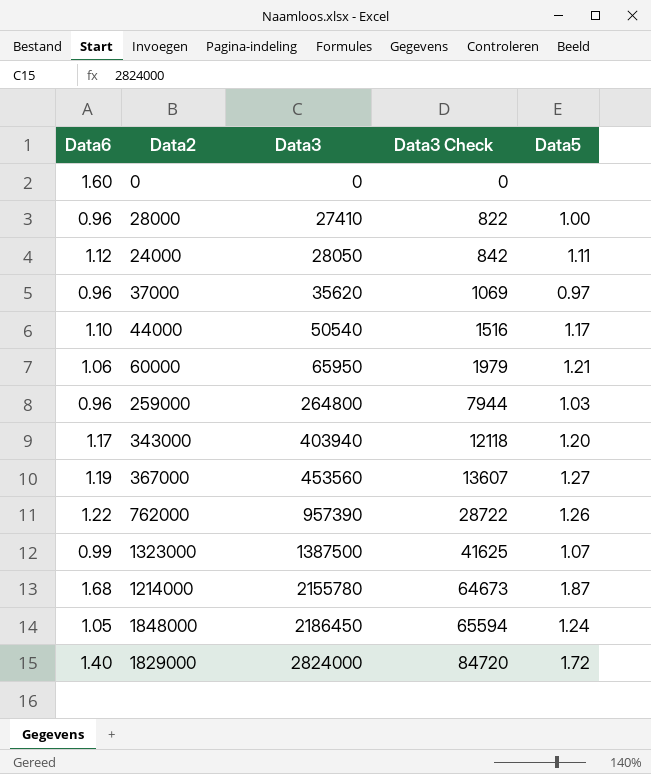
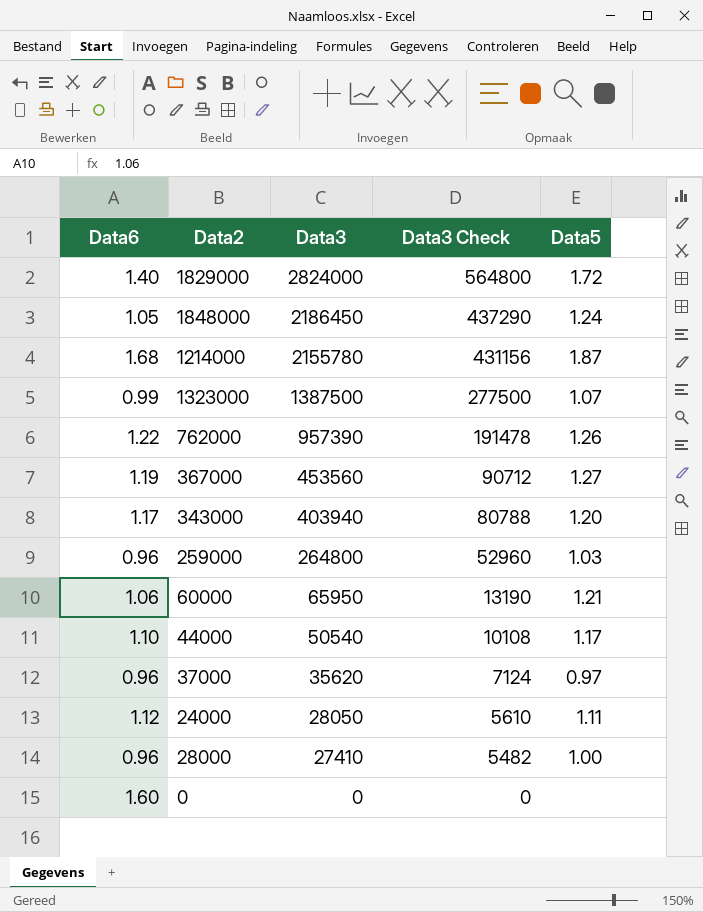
row order: Data3 ascending -> Data3 descending
column Data3 Check | formula: [Data3] * 0.03 -> [Data3] * 0.2

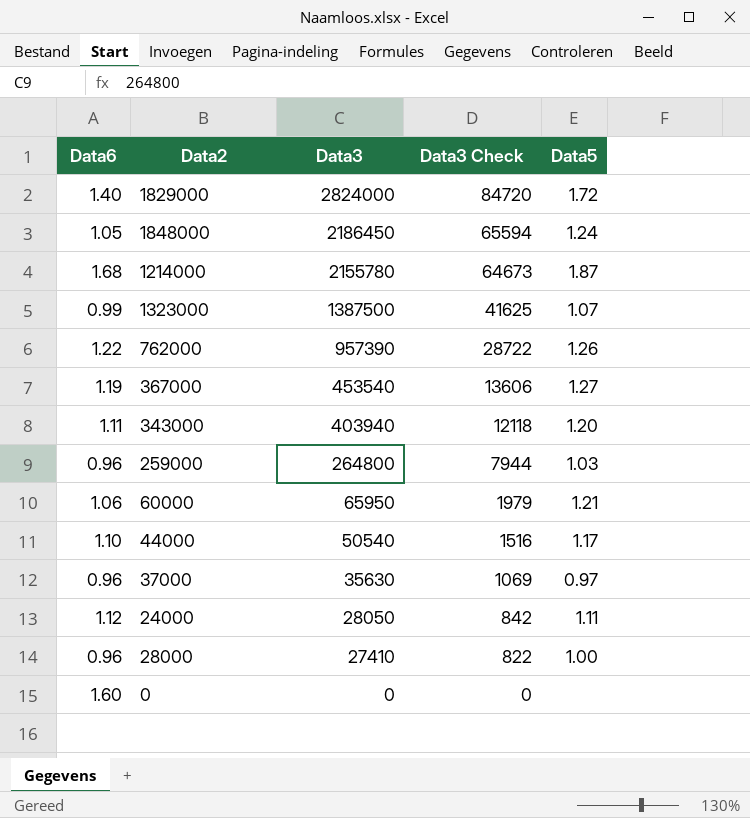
column Data3 Check | formula: [Data3] * 0.2 -> [Data3] * 0.03
367000 | Data3: 453560 -> 453540
343000 | Data6: 1.17 -> 1.11
37000 | Data3: 35620 -> 35630

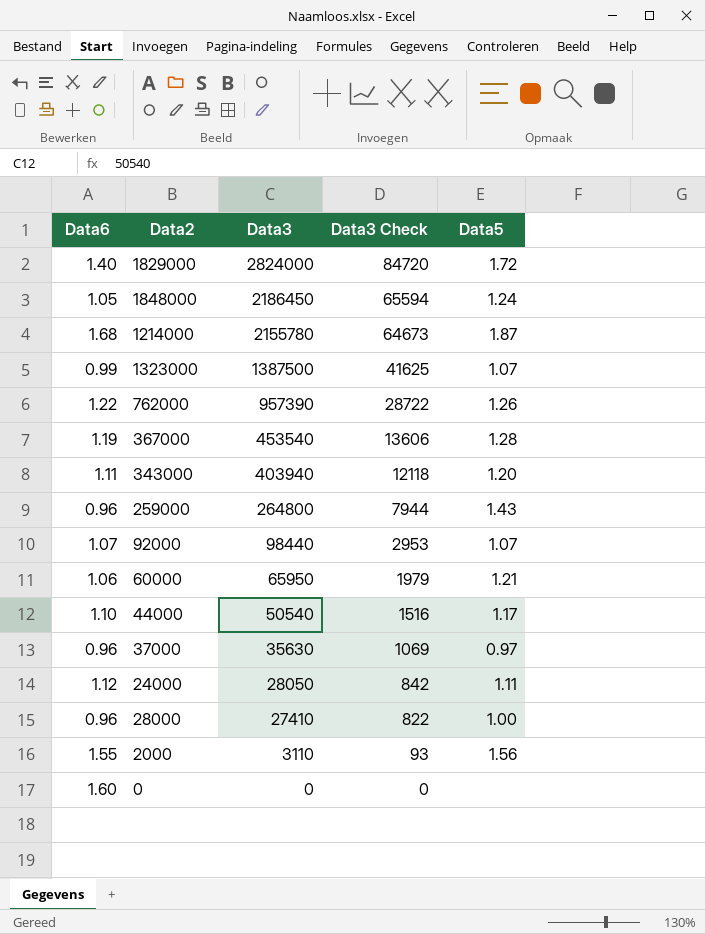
367000 | Data5: 1.27 -> 1.28
259000 | Data5: 1.03 -> 1.43
row 92000: none -> 1.07 | 98440 | 2953 | 1.07
row 2000: none -> 1.55 | 3110 | 93 | 1.56

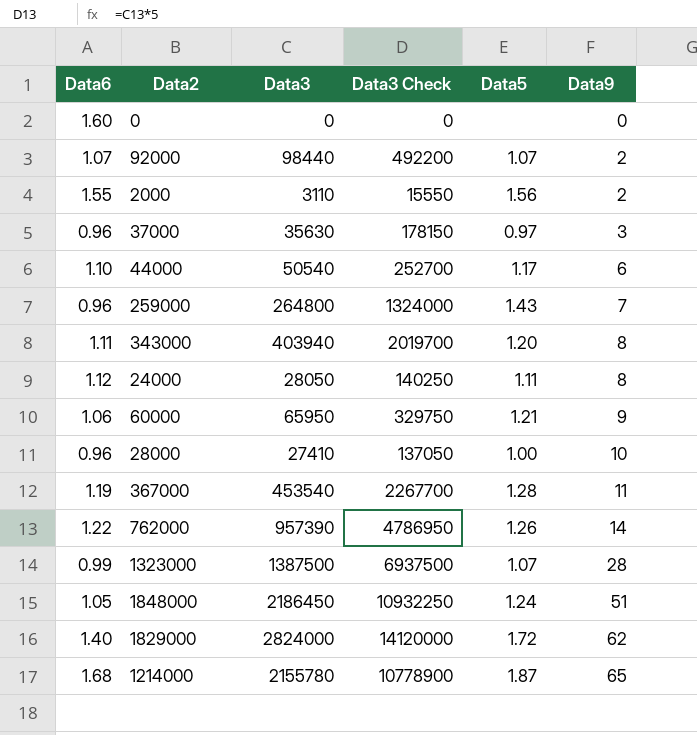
row order: Data3 descending -> Data9 ascending
column Data3 Check | formula: [Data3] * 0.03 -> [Data3] * 5
column Data9 | position: none -> 6

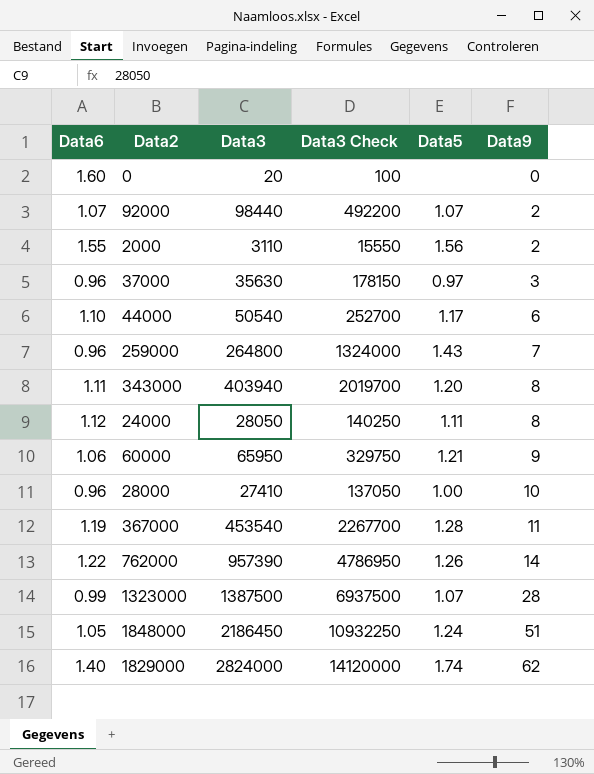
row 1214000: 1.68 | 2155780 | 10778900 | 1.87 | 65 -> none
0 | Data3: 0 -> 20
0 | Data3 Check: 0 -> 100
1829000 | Data5: 1.72 -> 1.74

